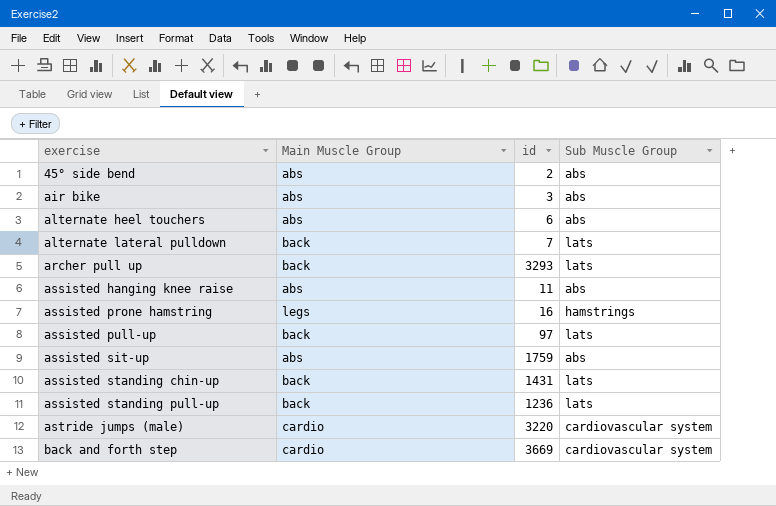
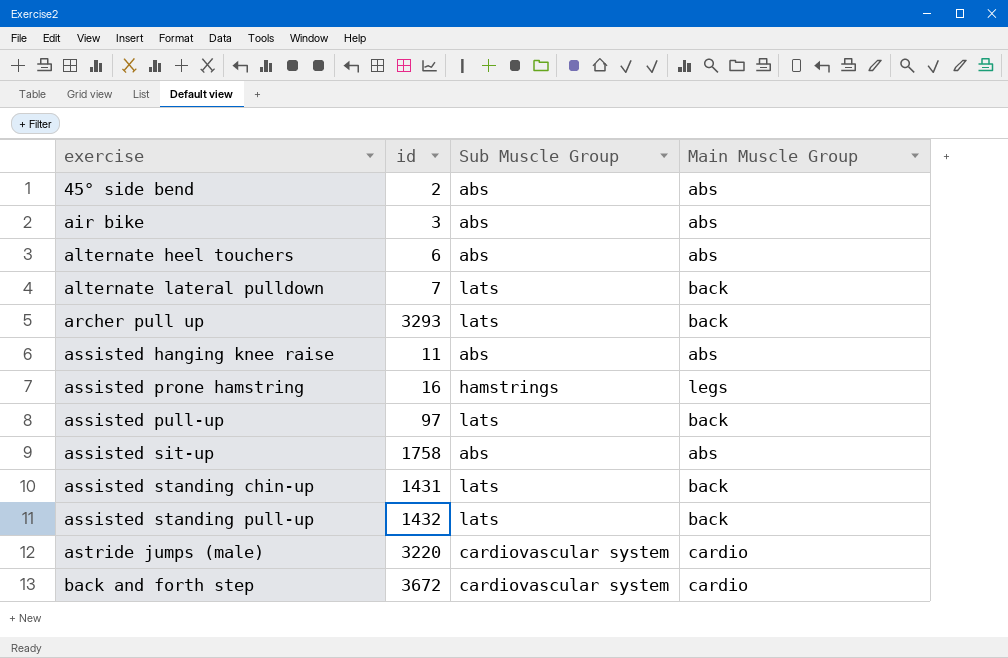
column Main Muscle Group | position: 2 -> 4
assisted sit-up | id: 1759 -> 1758
assisted standing pull-up | id: 1236 -> 1432
back and forth step | id: 3669 -> 3672

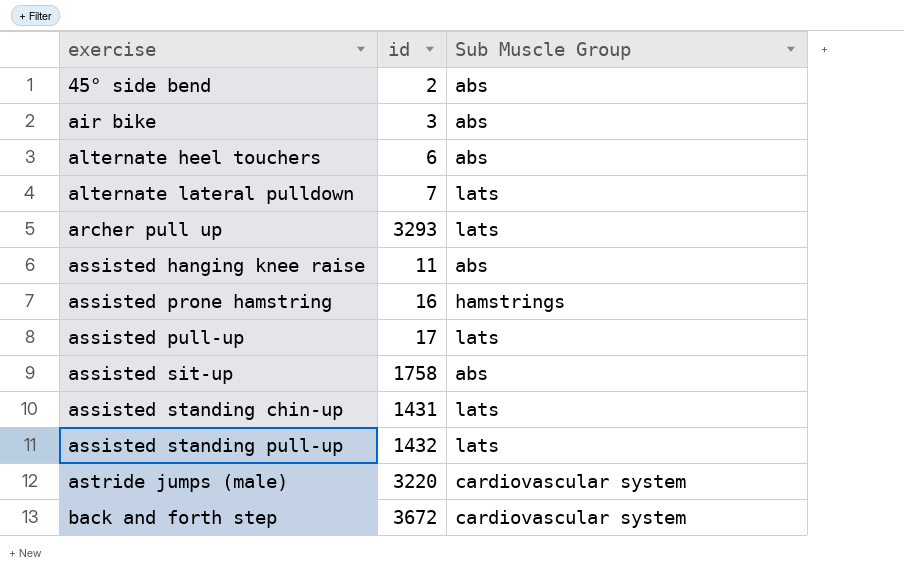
column Main Muscle Group | position: 4 -> none
assisted pull-up | id: 97 -> 17

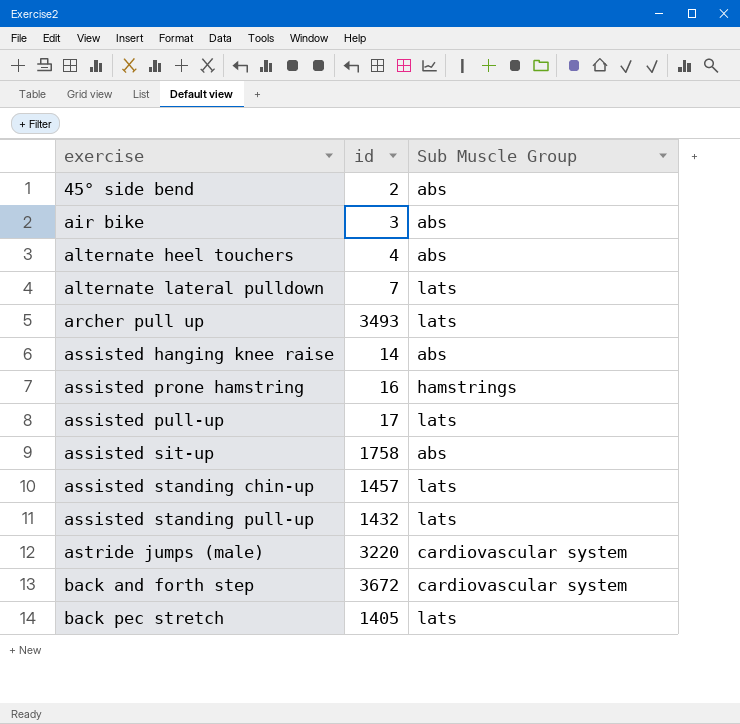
alternate heel touchers | id: 6 -> 4
archer pull up | id: 3293 -> 3493
assisted hanging knee raise | id: 11 -> 14
assisted standing chin-up | id: 1431 -> 1457
row back pec stretch: none -> 1405 | lats

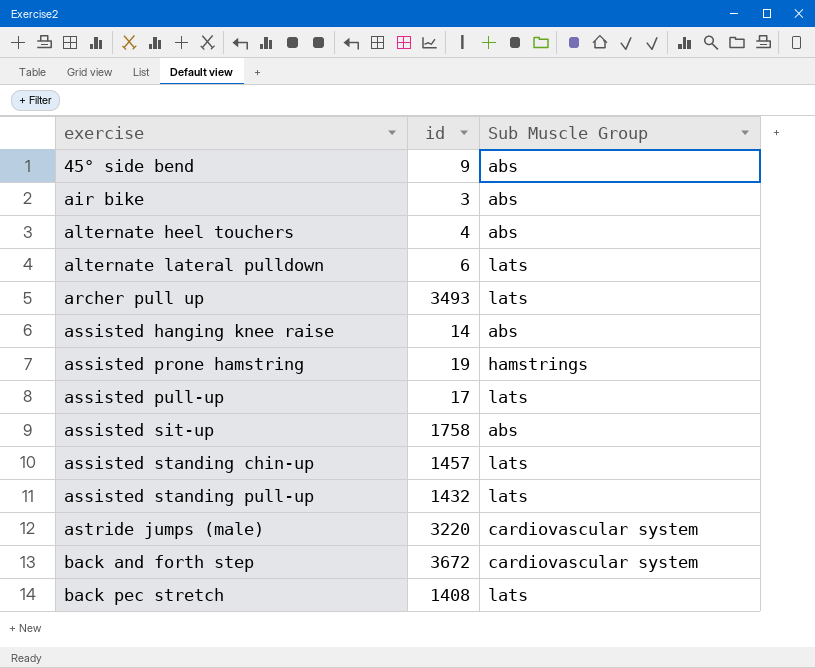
45° side bend | id: 2 -> 9
alternate lateral pulldown | id: 7 -> 6
assisted prone hamstring | id: 16 -> 19
back pec stretch | id: 1405 -> 1408

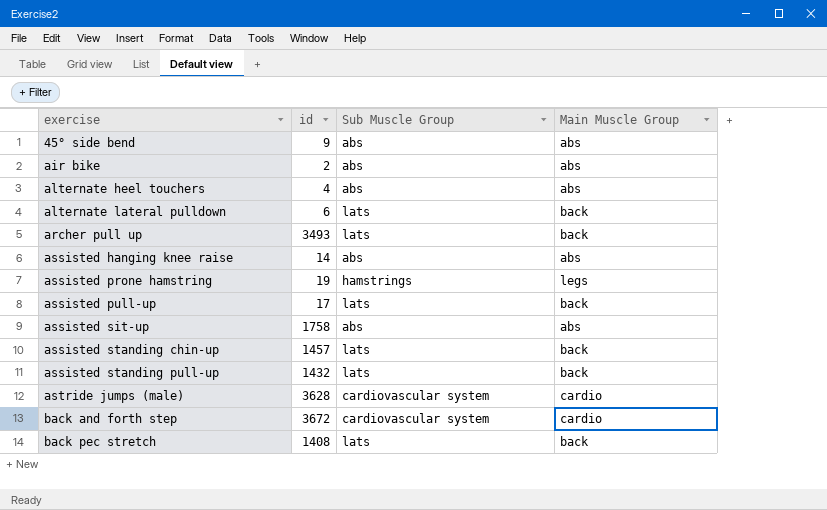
column Main Muscle Group | position: none -> 4
air bike | id: 3 -> 2
astride jumps (male) | id: 3220 -> 3628

